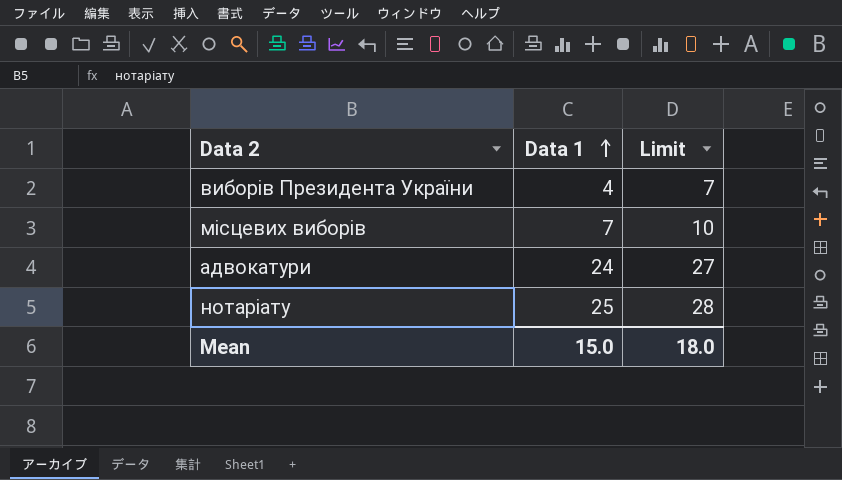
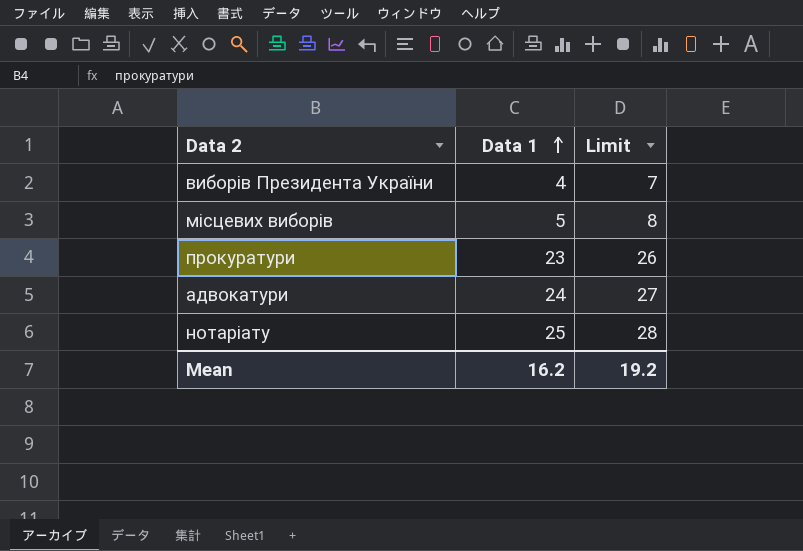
місцевих виборів | Data 1: 7 -> 5
місцевих виборів | Limit: 10 -> 8
row прокуратури: none -> 23 | 26
Mean | Data 1: 15.0 -> 16.2
Mean | Limit: 18.0 -> 19.2

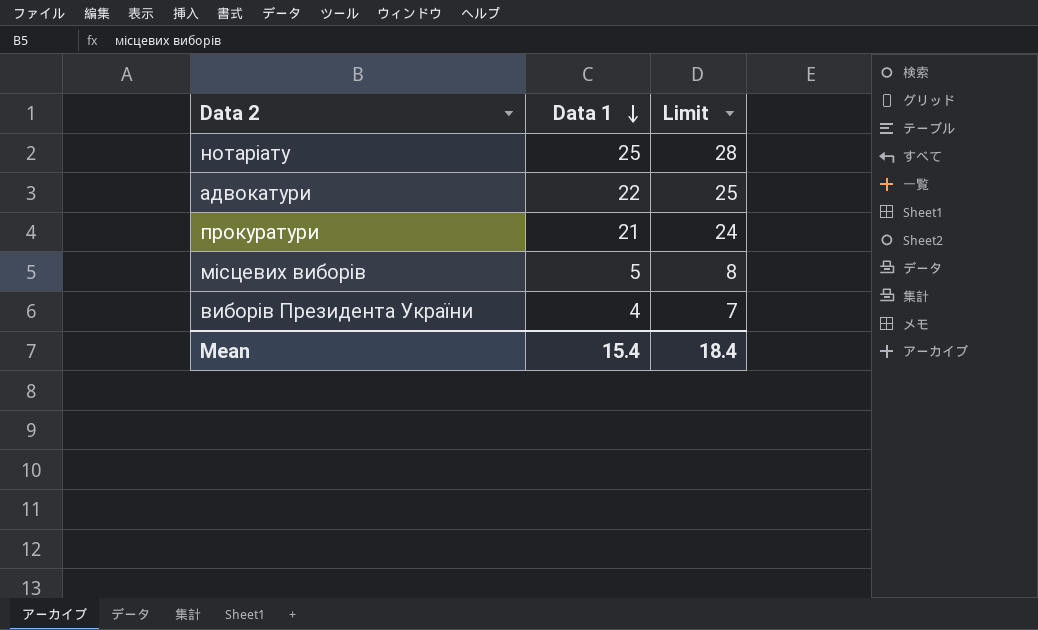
row order: Data 1 ascending -> Data 1 descending
адвокатури | Data 1: 24 -> 22
адвокатури | Limit: 27 -> 25
прокуратури | Data 1: 23 -> 21
прокуратури | Limit: 26 -> 24
Mean | Data 1: 16.2 -> 15.4
Mean | Limit: 19.2 -> 18.4

